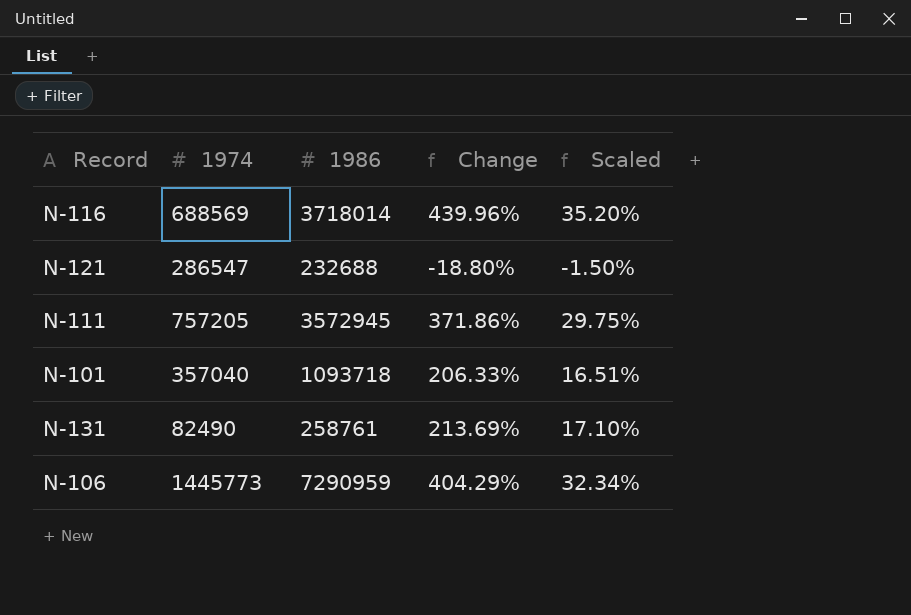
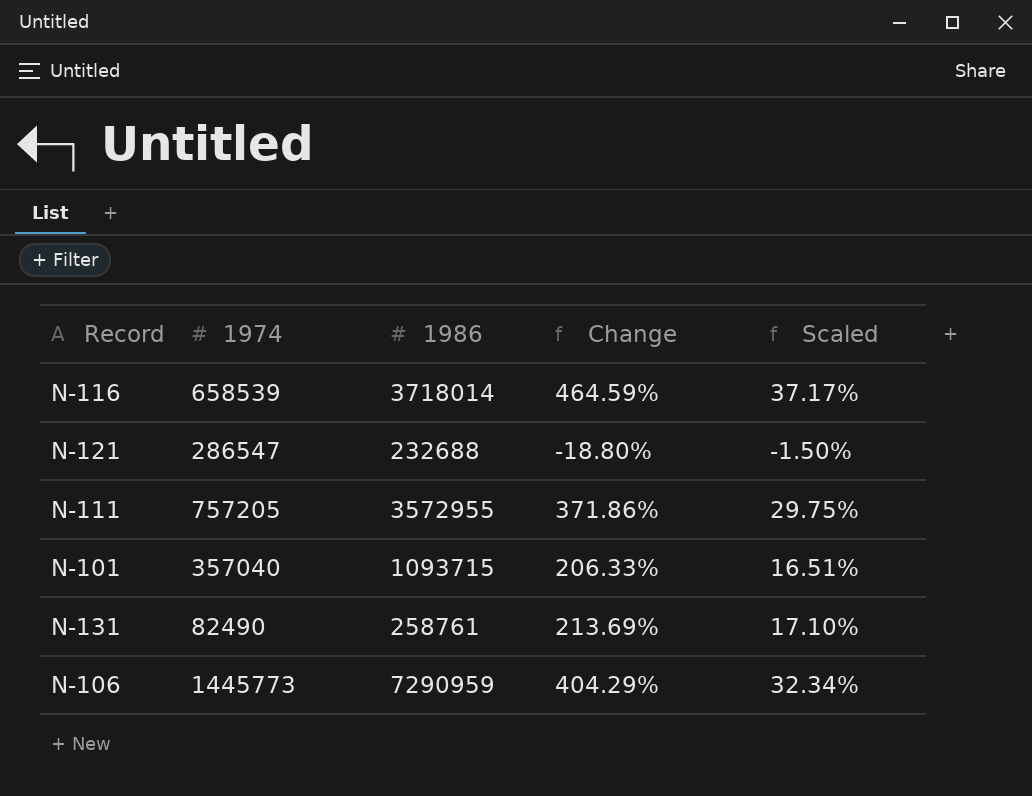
N-116 | 1974: 688569 -> 658539
N-116 | Change: 439.96% -> 464.59%
N-116 | Scaled: 35.20% -> 37.17%
N-111 | 1986: 3572945 -> 3572955
N-101 | 1986: 1093718 -> 1093715

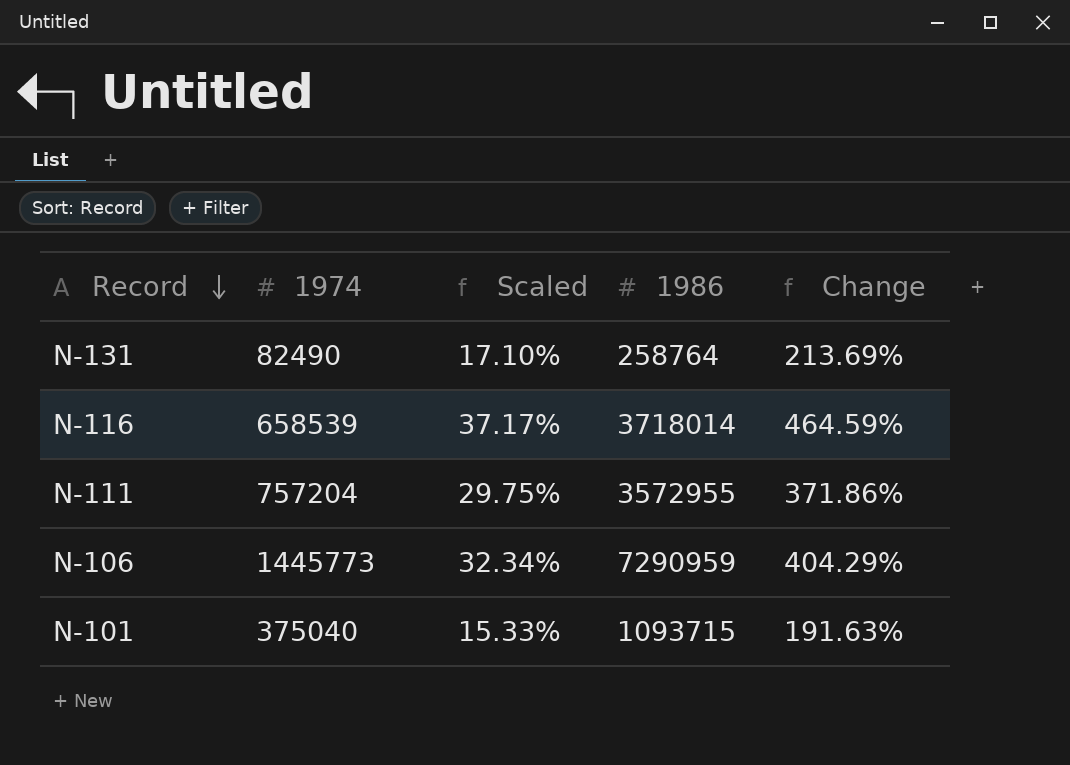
row order: none -> Record descending
column Scaled | position: 5 -> 3
row N-121: 286547 | 232688 | -18.80% | -1.50% -> none
N-131 | 1986: 258761 -> 258764
N-111 | 1974: 757205 -> 757204
N-101 | 1974: 357040 -> 375040
N-101 | Scaled: 16.51% -> 15.33%
N-101 | Change: 206.33% -> 191.63%

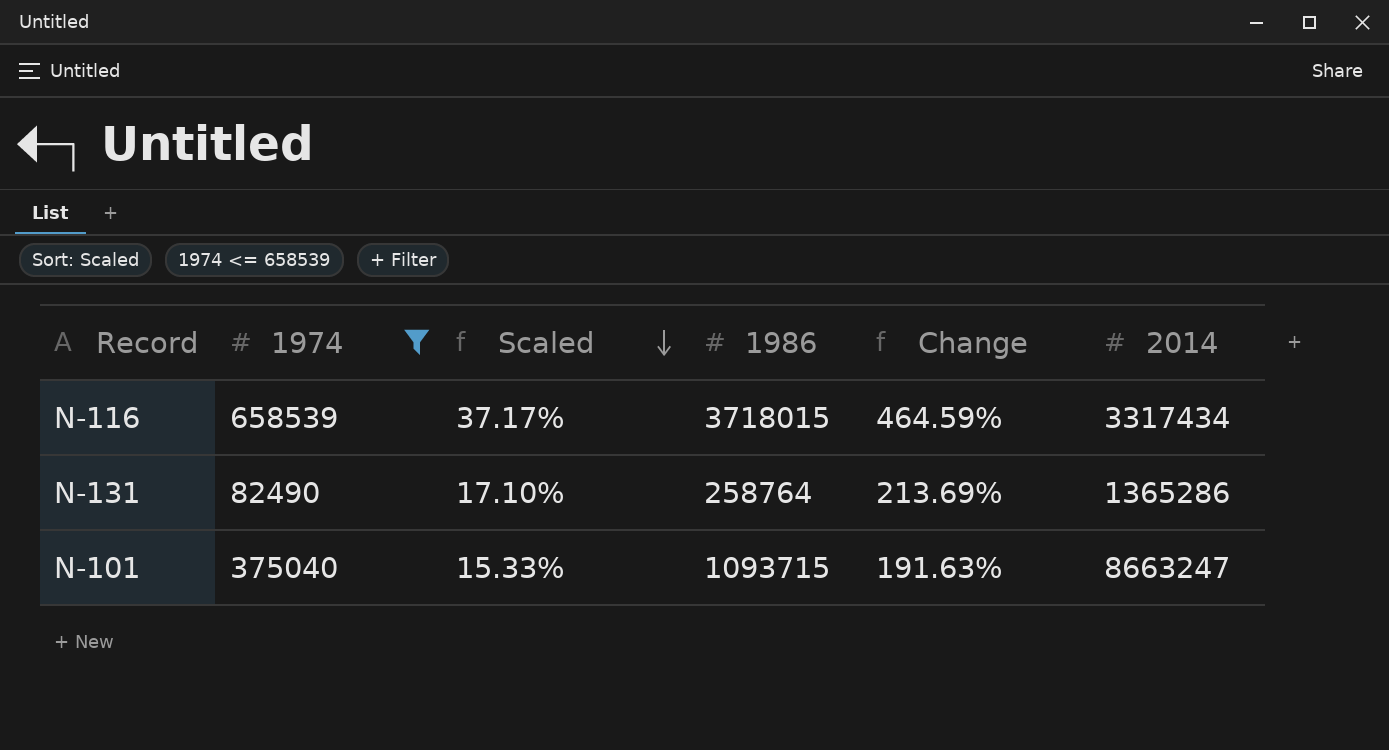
filter: none -> 1974 <= 658539
row order: Record descending -> Scaled descending
column 2014 | position: none -> 6
N-116 | 1986: 3718014 -> 3718015

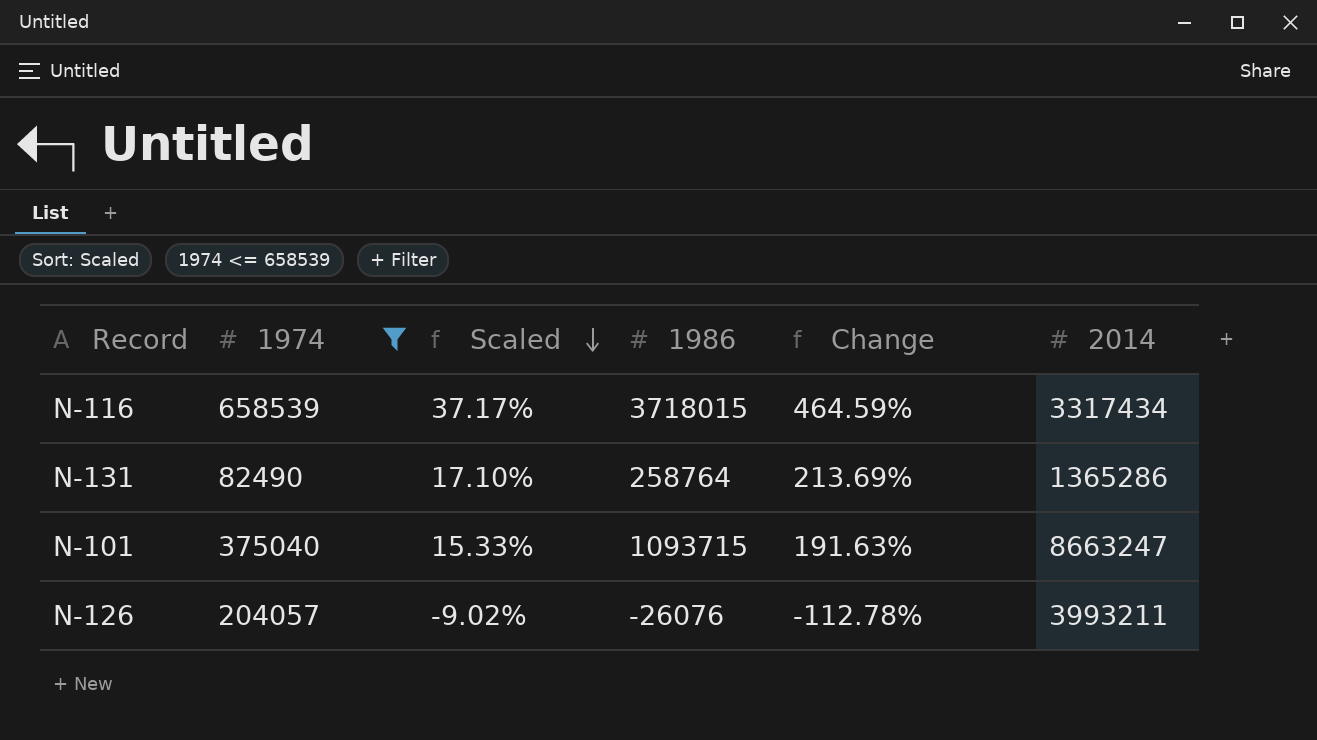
row N-126: none -> 204057 | -9.02% | -26076 | -112.78% | 3993211

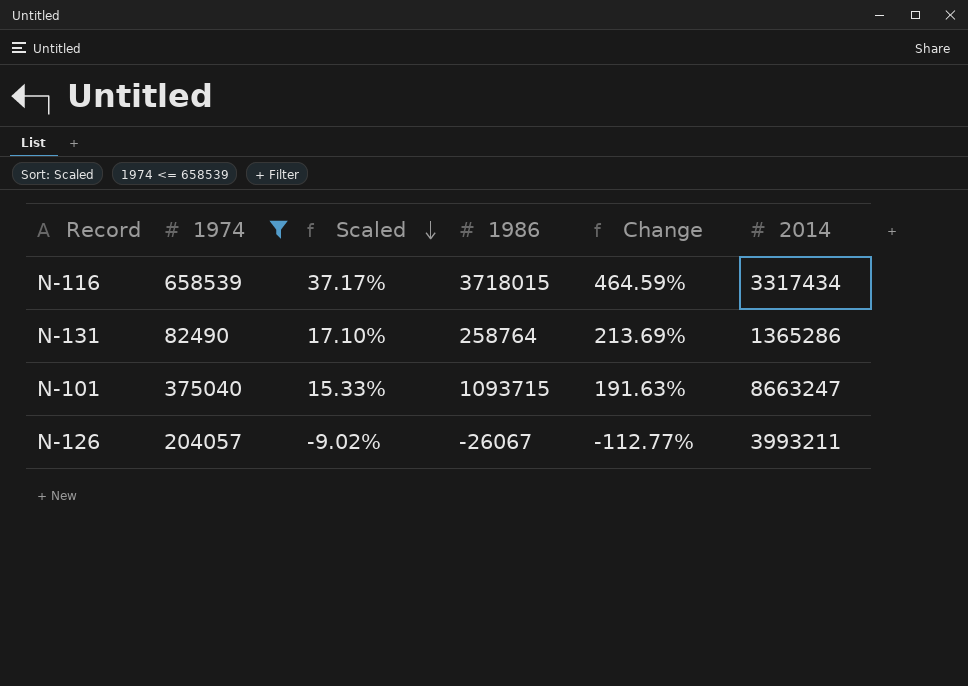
N-126 | 1986: -26076 -> -26067
N-126 | Change: -112.78% -> -112.77%

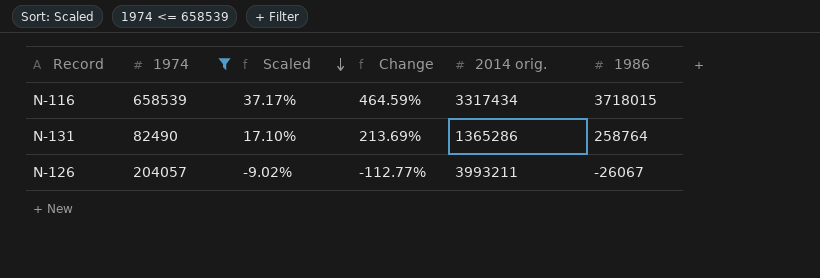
column name: 2014 -> 2014 orig.
column 1986 | position: 4 -> 6
row N-101: 375040 | 15.33% | 1093715 | 191.63% | 8663247 -> none

